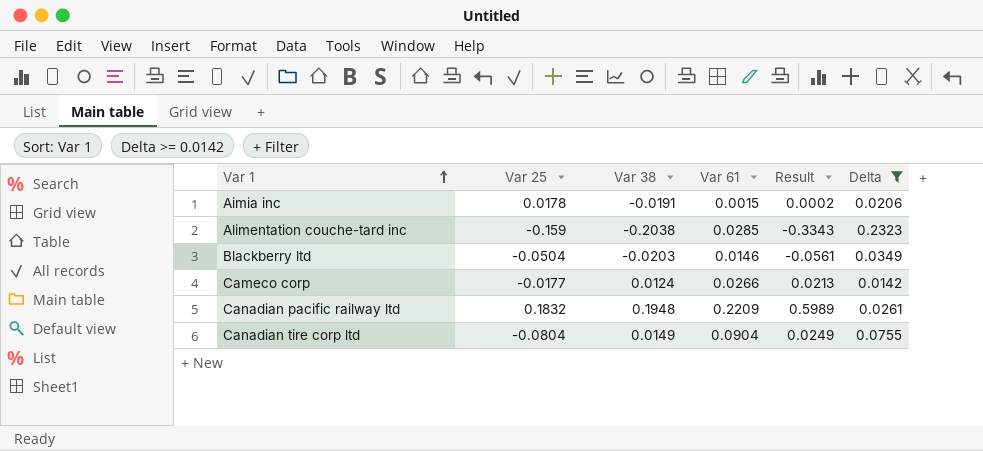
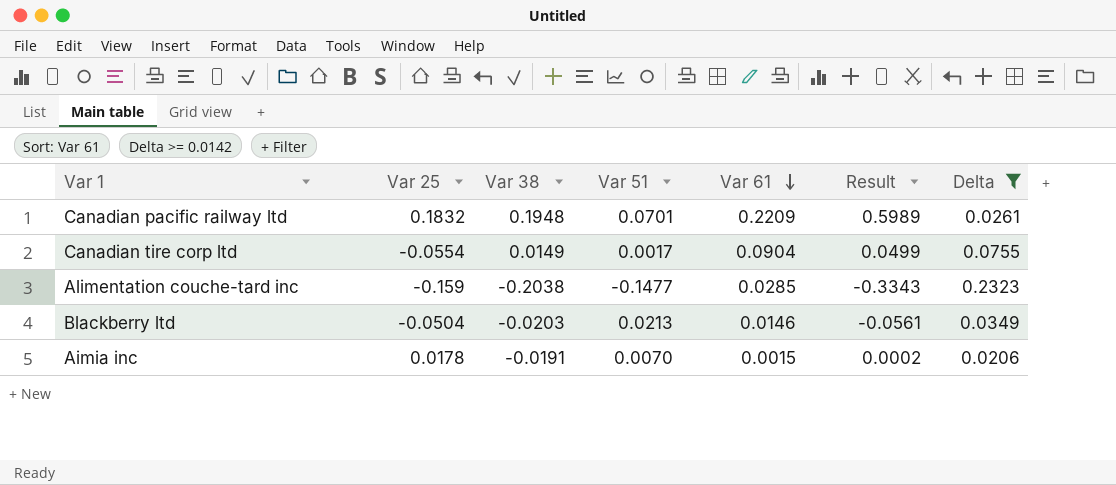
row order: Var 1 ascending -> Var 61 descending
column Var 51 | position: none -> 4
row Cameco corp: -0.0177 | 0.0124 | 0.0266 | 0.0213 | 0.0142 -> none
Canadian tire corp ltd | Var 25: -0.0804 -> -0.0554
Canadian tire corp ltd | Result: 0.0249 -> 0.0499

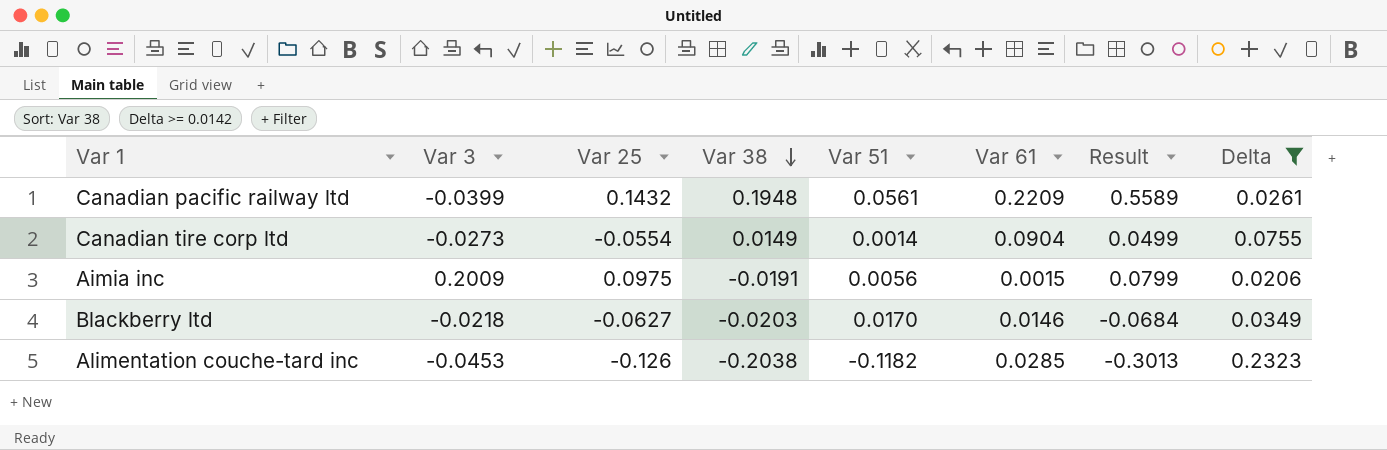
row order: Var 61 descending -> Var 38 descending
column Var 3 | position: none -> 2
Canadian pacific railway ltd | Var 25: 0.1832 -> 0.1432
Canadian pacific railway ltd | Var 51: 0.0701 -> 0.0561
Canadian pacific railway ltd | Result: 0.5989 -> 0.5589
Canadian tire corp ltd | Var 51: 0.0017 -> 0.0014
Aimia inc | Var 25: 0.0178 -> 0.0975
Aimia inc | Var 51: 0.0070 -> 0.0056
Aimia inc | Result: 0.0002 -> 0.0799
Blackberry ltd | Var 25: -0.0504 -> -0.0627
Blackberry ltd | Var 51: 0.0213 -> 0.0170
Blackberry ltd | Result: -0.0561 -> -0.0684
Alimentation couche-tard inc | Var 25: -0.159 -> -0.126
Alimentation couche-tard inc | Var 51: -0.1477 -> -0.1182
Alimentation couche-tard inc | Result: -0.3343 -> -0.3013

